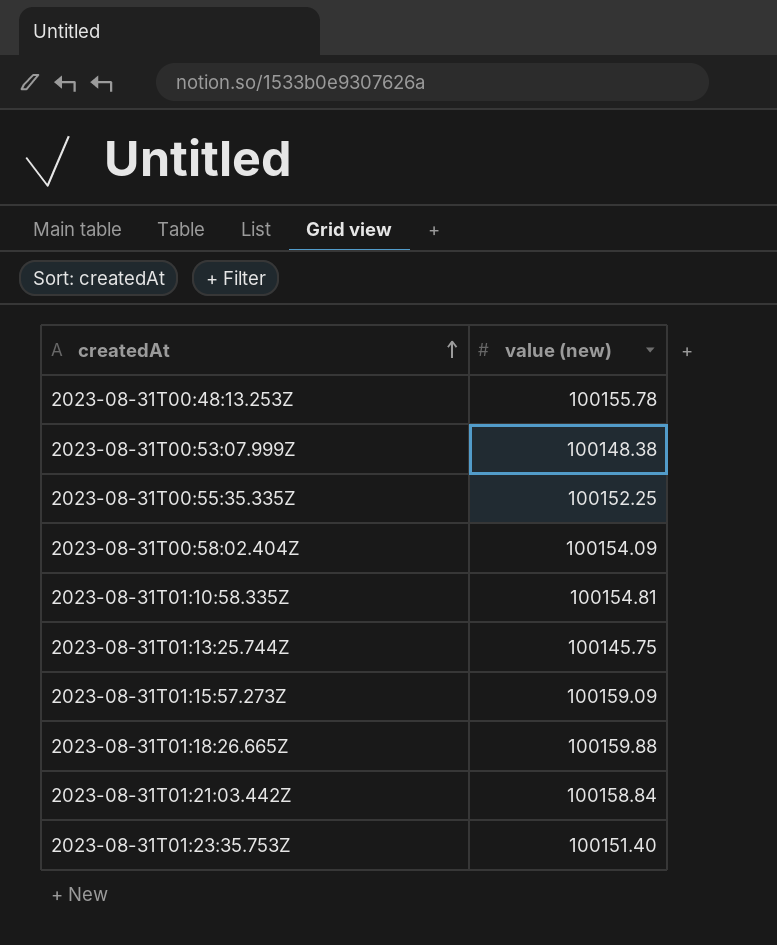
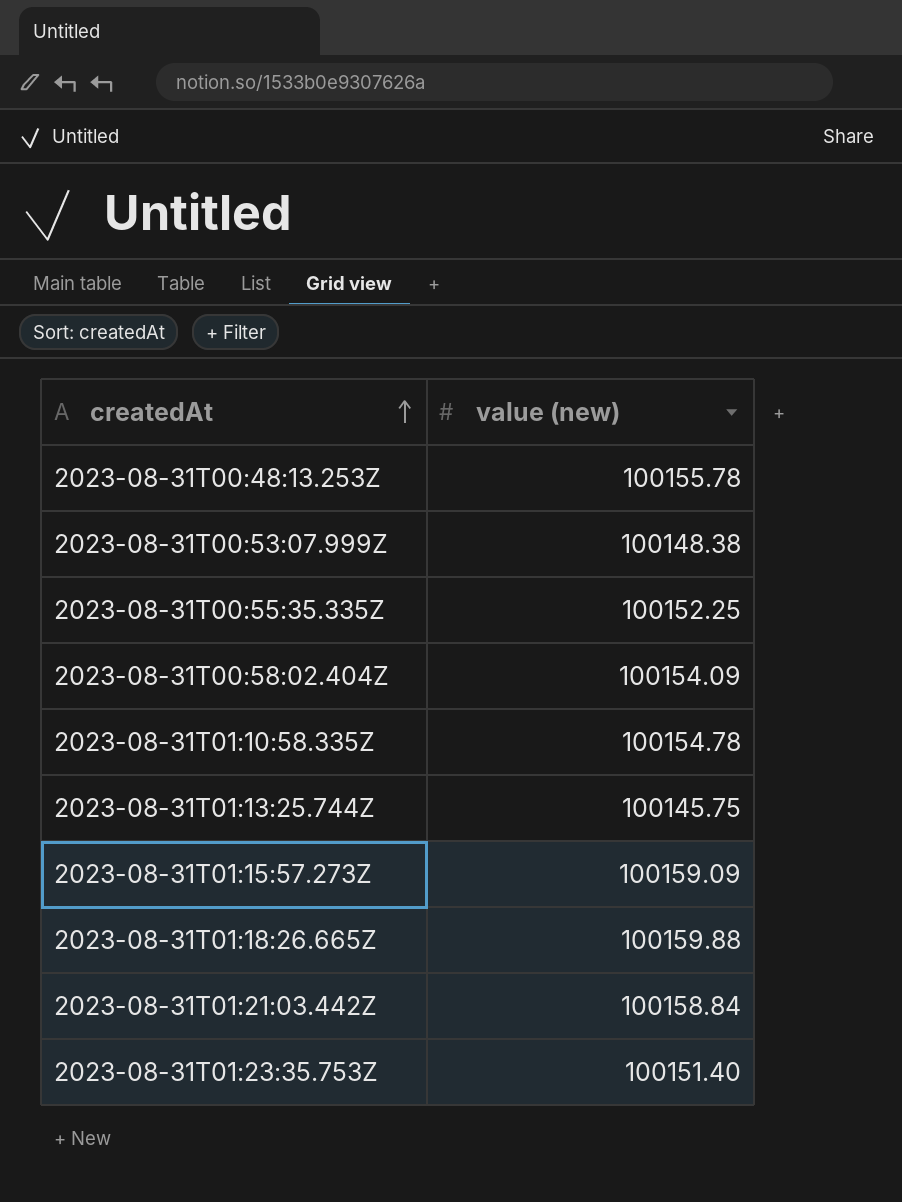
2023-08-31T01:10:58.335Z | value (new): 100154.81 -> 100154.78

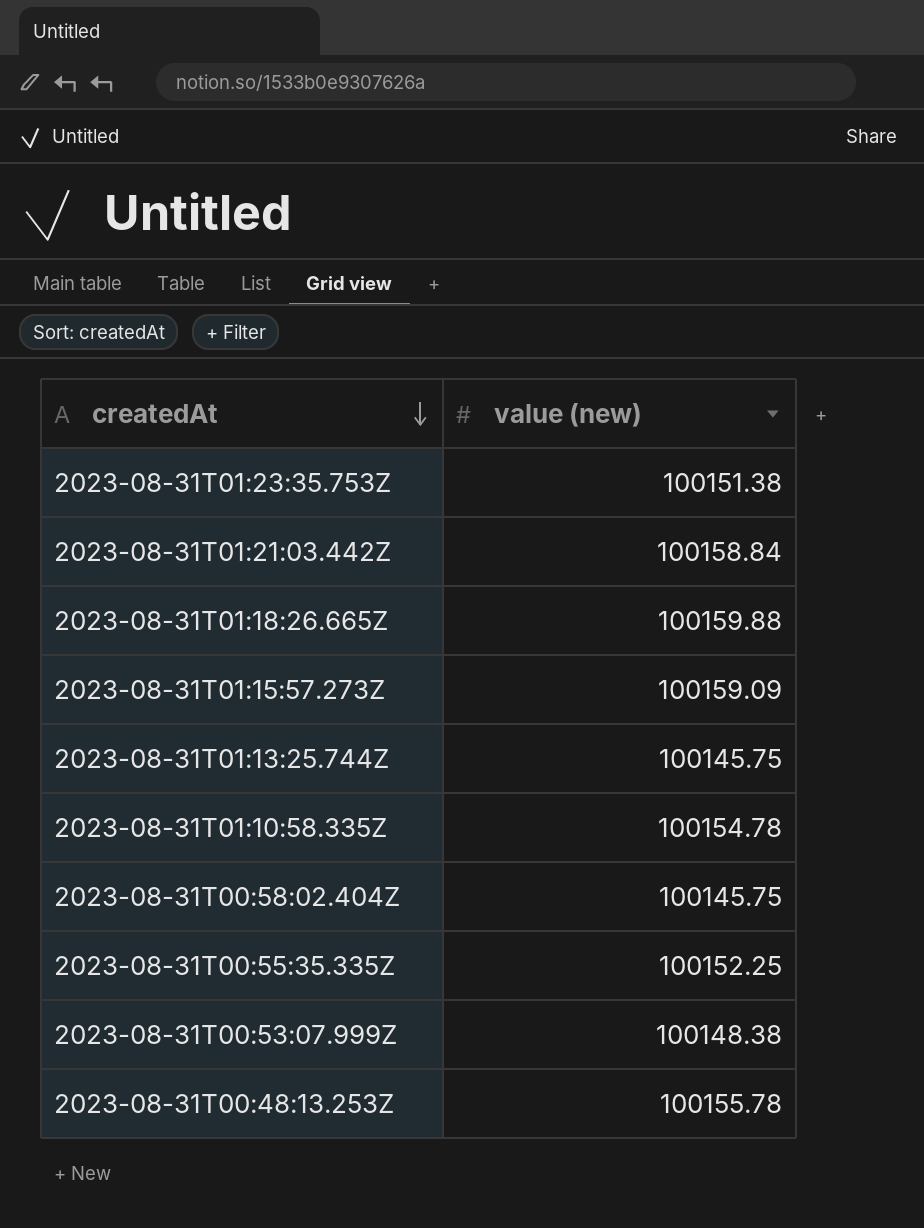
row order: createdAt ascending -> createdAt descending
2023-08-31T01:23:35.753Z | value (new): 100151.40 -> 100151.38
2023-08-31T00:58:02.404Z | value (new): 100154.09 -> 100145.75

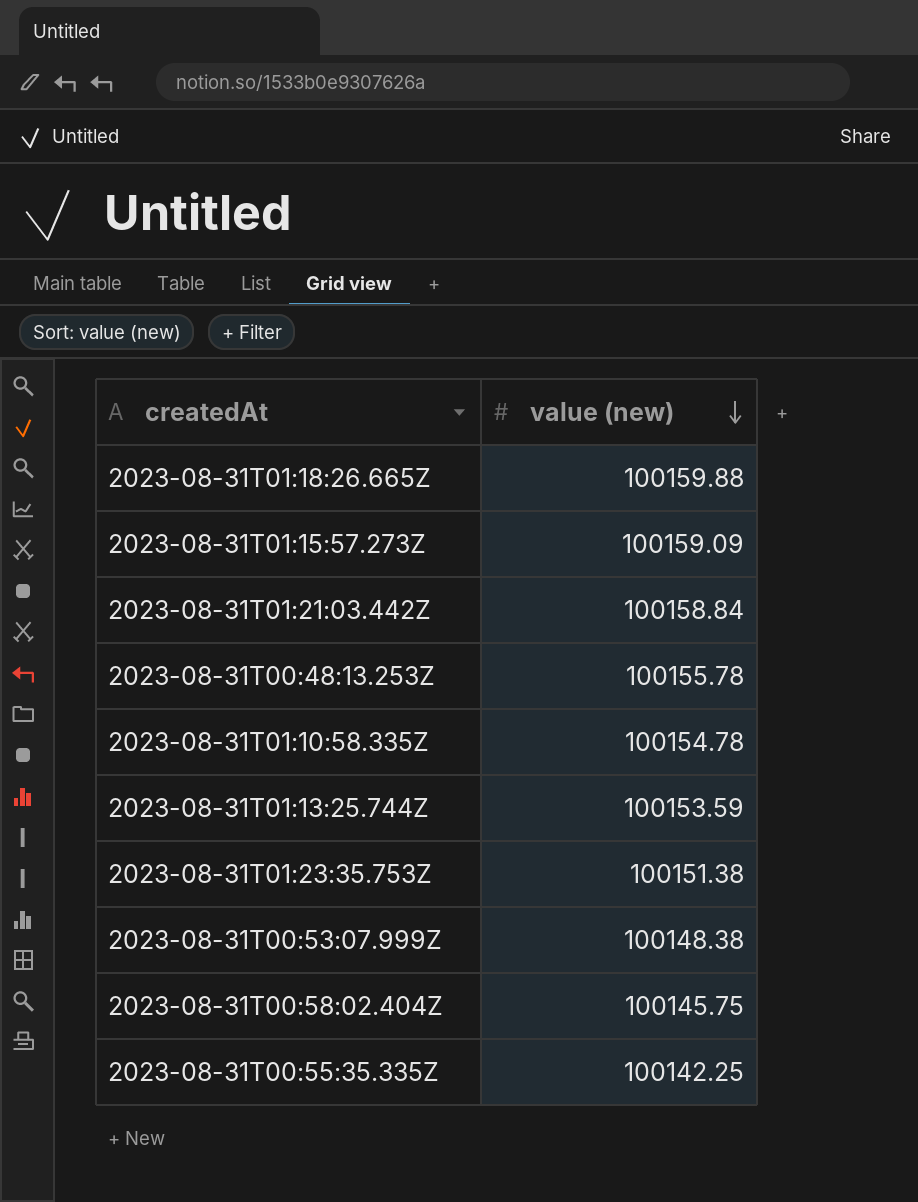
row order: createdAt descending -> value (new) descending
2023-08-31T01:13:25.744Z | value (new): 100145.75 -> 100153.59
2023-08-31T00:55:35.335Z | value (new): 100152.25 -> 100142.25

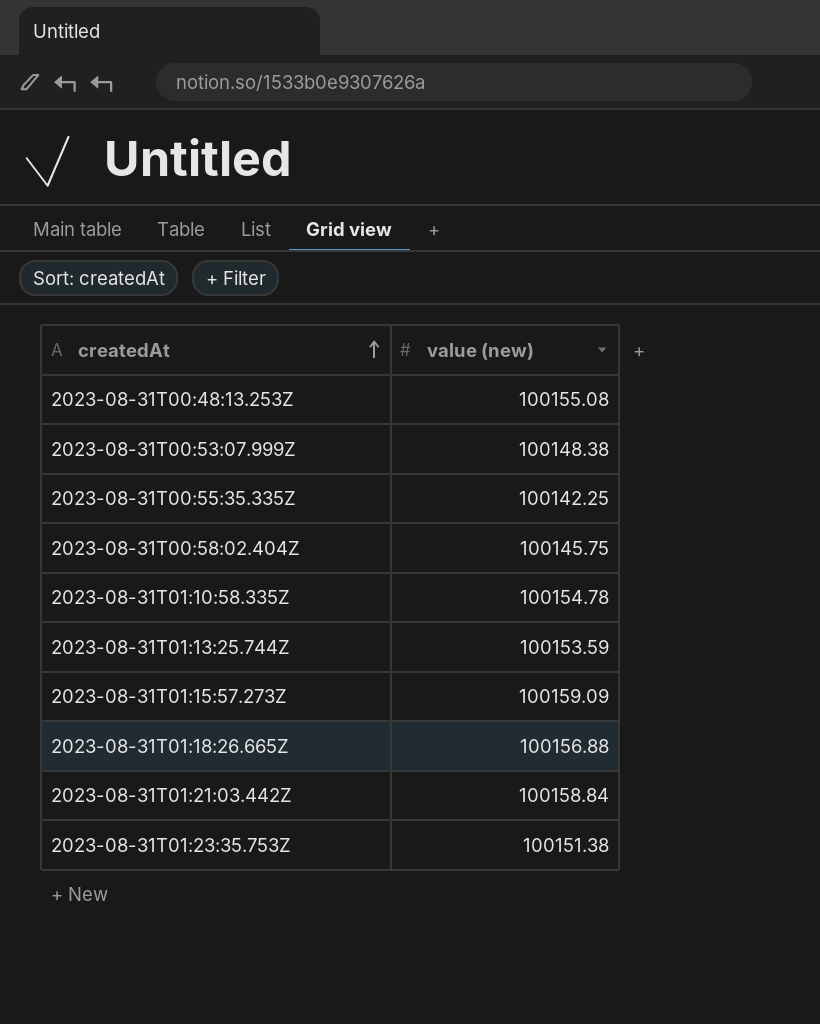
row order: value (new) descending -> createdAt ascending
2023-08-31T00:48:13.253Z | value (new): 100155.78 -> 100155.08
2023-08-31T01:18:26.665Z | value (new): 100159.88 -> 100156.88

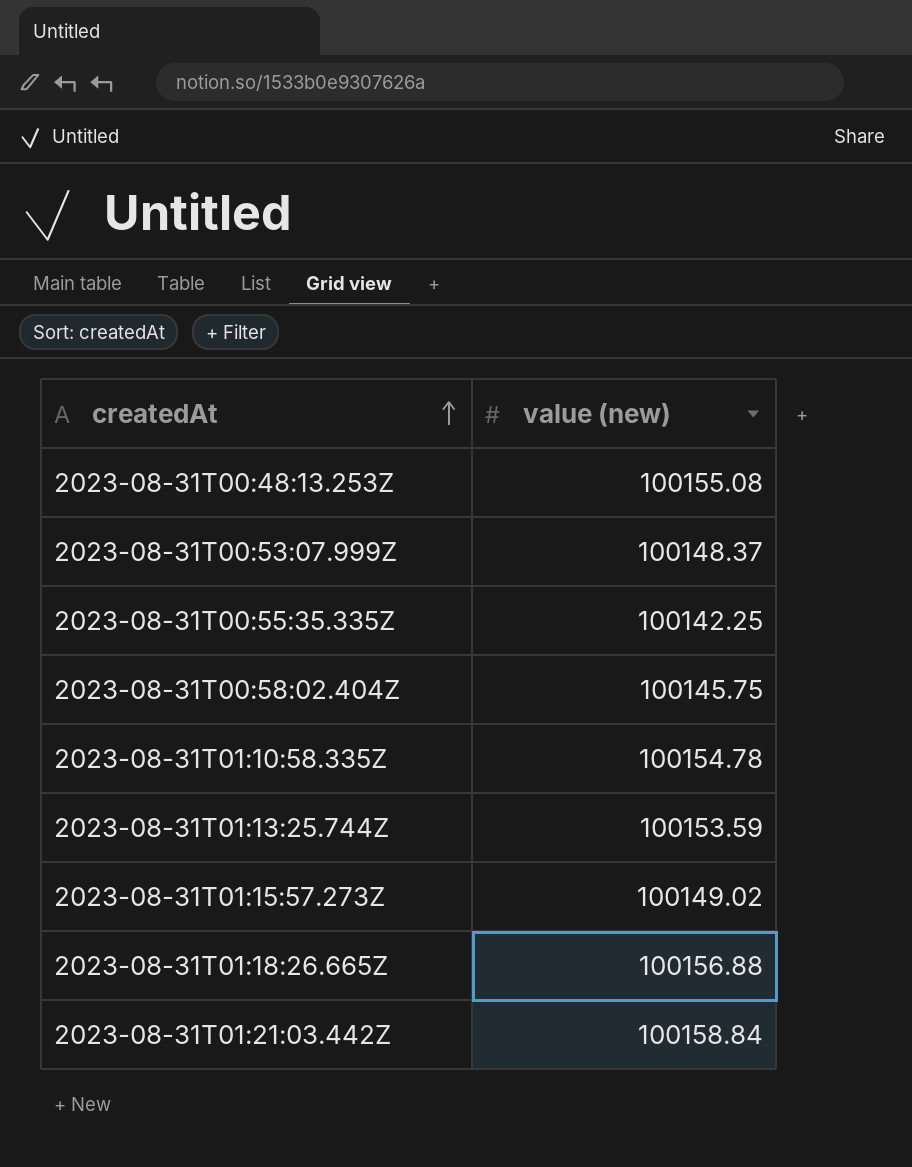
row 2023-08-31T01:23:35.753Z: 100151.38 -> none
2023-08-31T00:53:07.999Z | value (new): 100148.38 -> 100148.37
2023-08-31T01:15:57.273Z | value (new): 100159.09 -> 100149.02

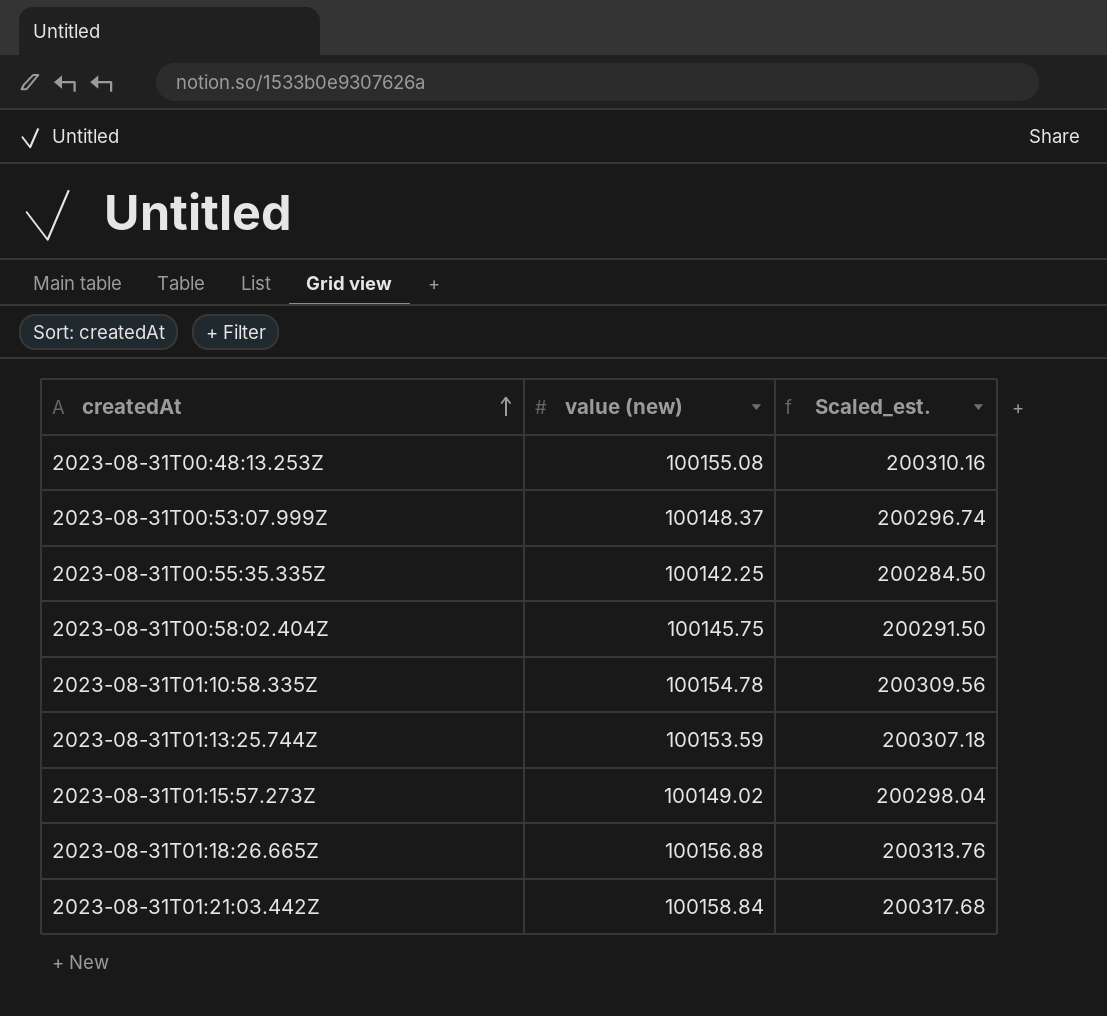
column Scaled_est. | formula: none -> [value (new)] * 2

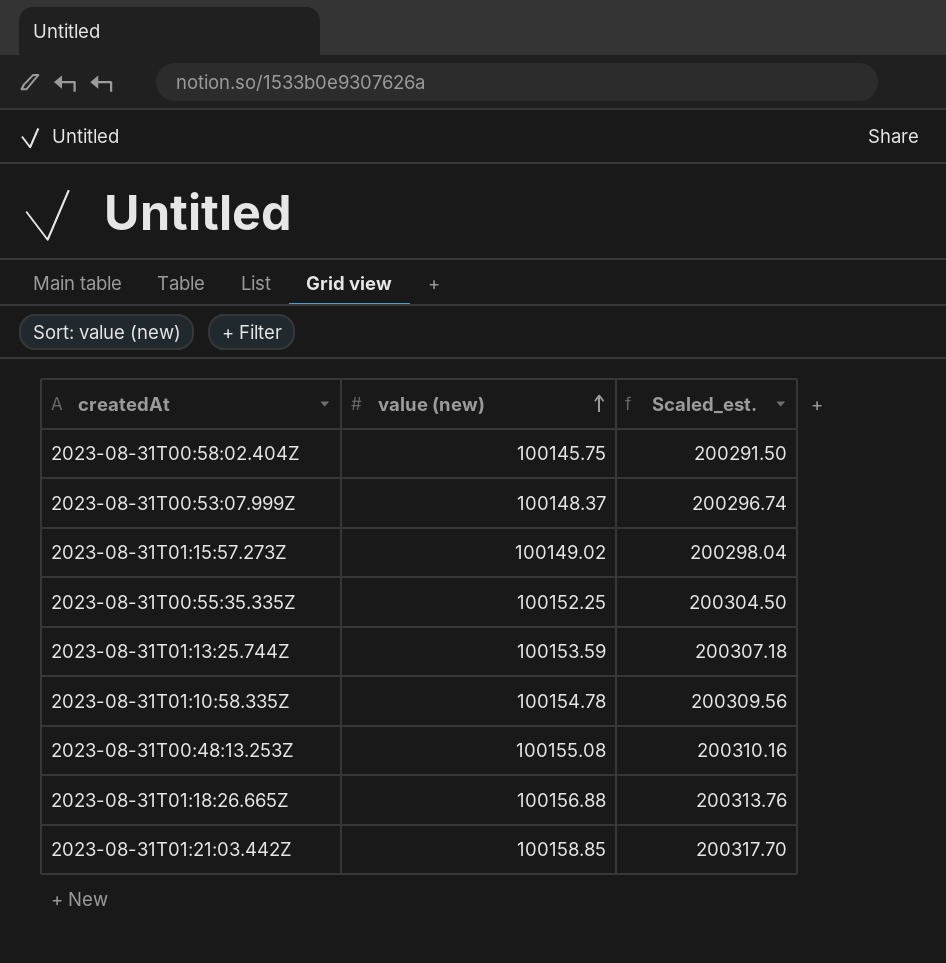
row order: createdAt ascending -> value (new) ascending
2023-08-31T00:55:35.335Z | value (new): 100142.25 -> 100152.25
2023-08-31T00:55:35.335Z | Scaled_est.: 200284.50 -> 200304.50
2023-08-31T01:21:03.442Z | value (new): 100158.84 -> 100158.85
2023-08-31T01:21:03.442Z | Scaled_est.: 200317.68 -> 200317.70

